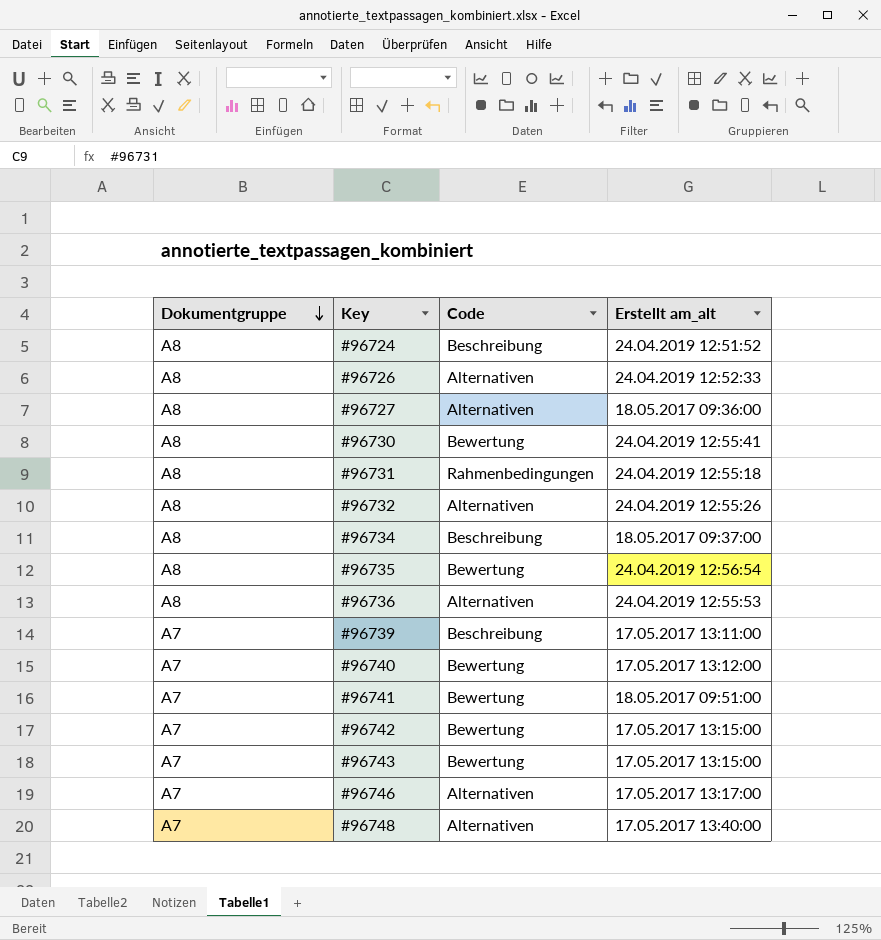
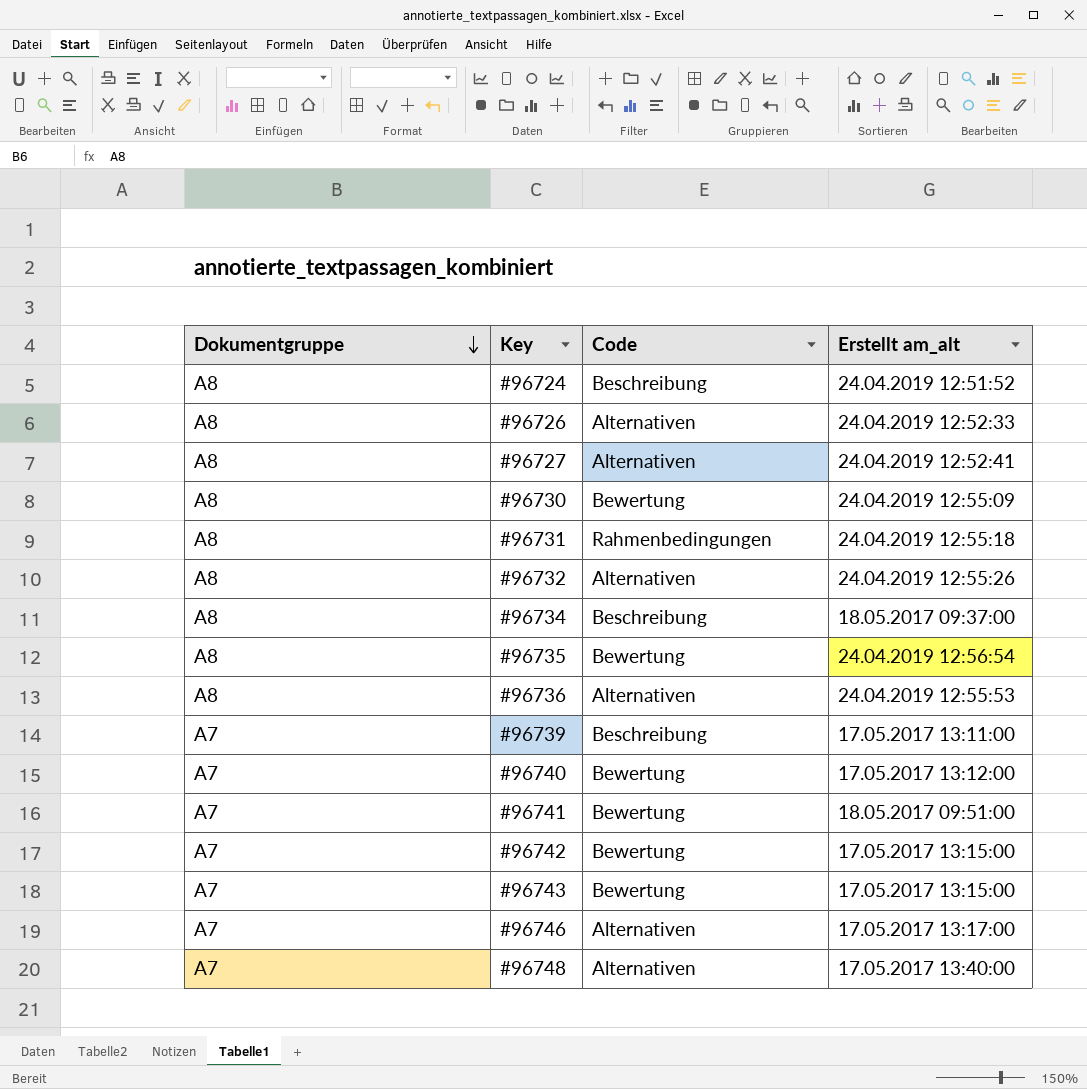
#96727 | Erstellt am_alt: 18.05.2017 09:36:00 -> 24.04.2019 12:52:41
#96730 | Erstellt am_alt: 24.04.2019 12:55:41 -> 24.04.2019 12:55:09

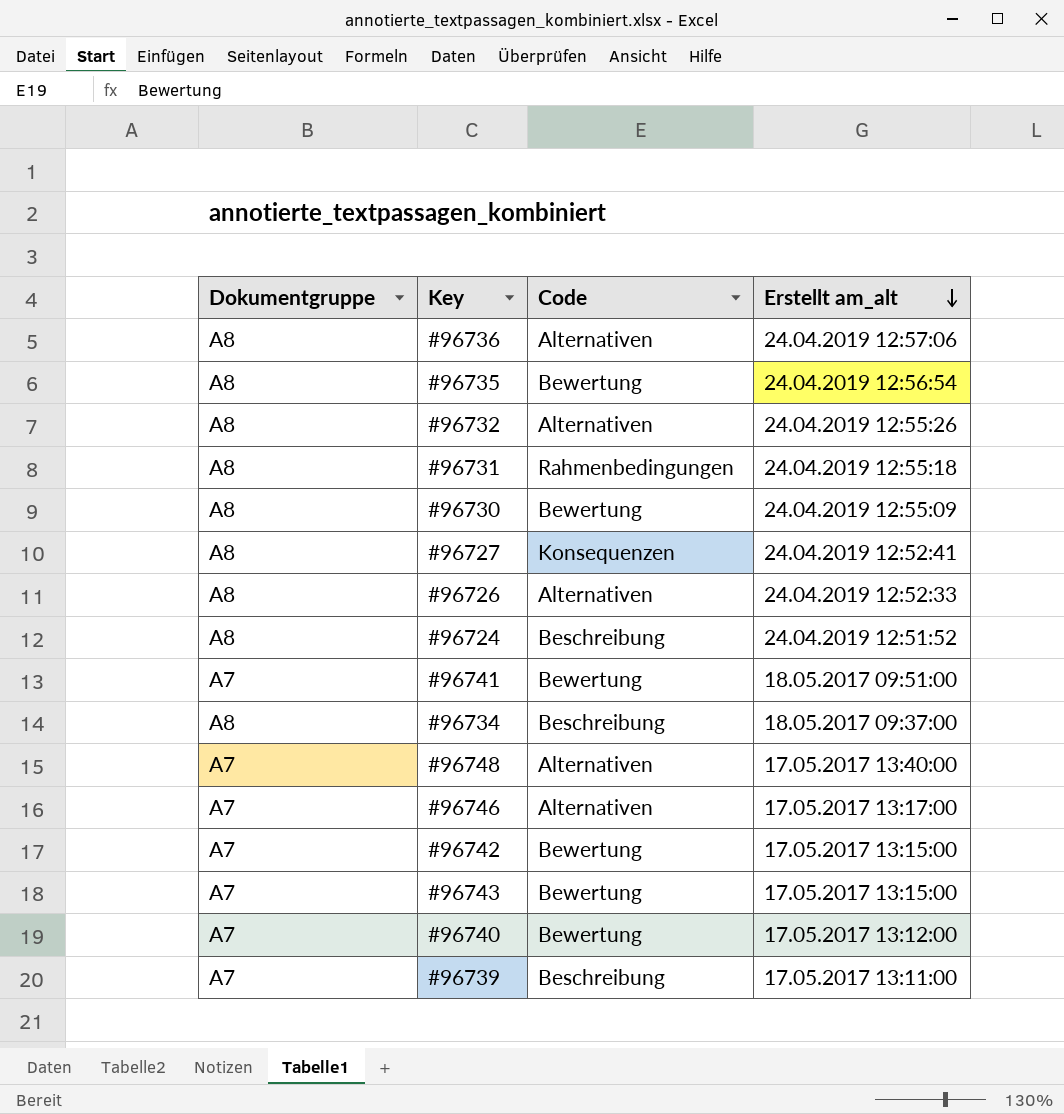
row order: Dokumentgruppe descending -> Erstellt am_alt descending
#96736 | Erstellt am_alt: 24.04.2019 12:55:53 -> 24.04.2019 12:57:06
#96727 | Code: Alternativen -> Konsequenzen

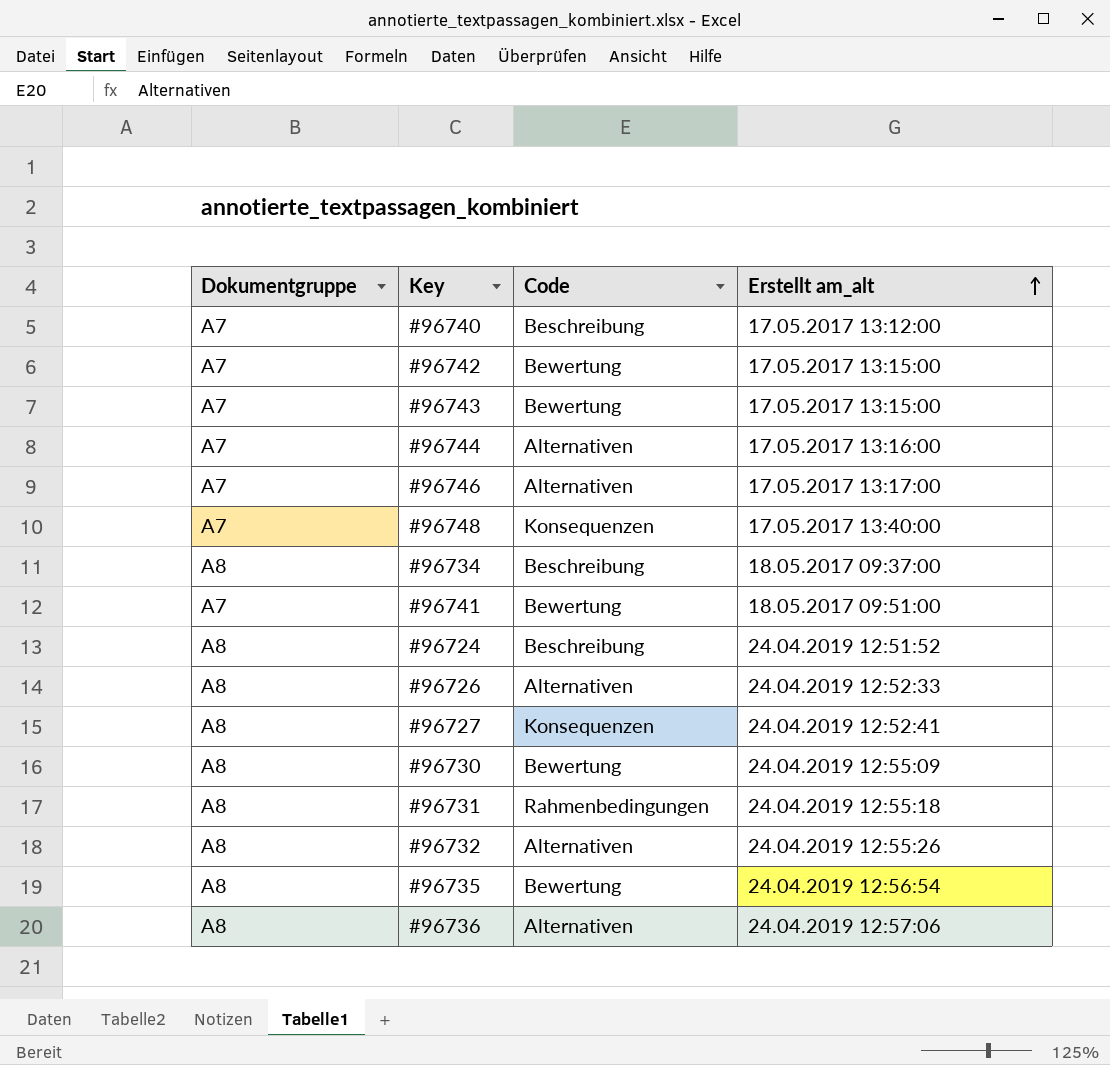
row order: Erstellt am_alt descending -> Erstellt am_alt ascending
row #96739: A7 | Beschreibung | 17.05.2017 13:11:00 -> none
#96740 | Code: Bewertung -> Beschreibung
row #96744: none -> A7 | Alternativen | 17.05.2017 13:16:00
#96748 | Code: Alternativen -> Konsequenzen

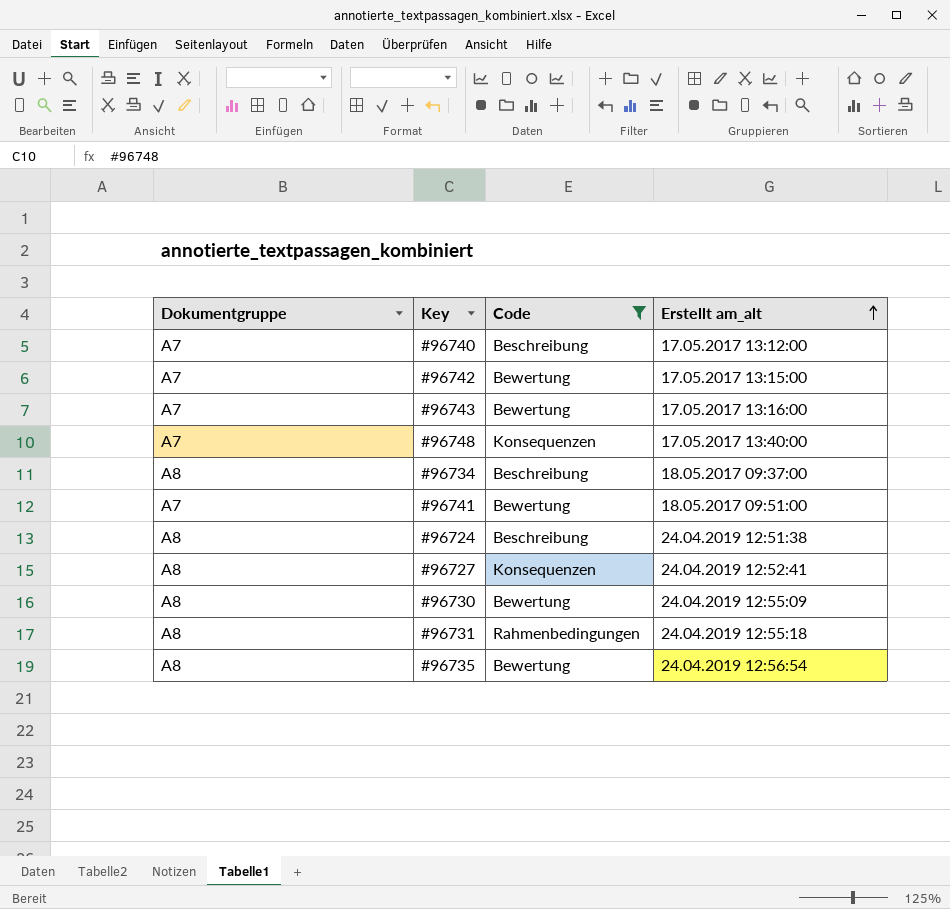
filter: none -> Code != Alternativen
#96743 | Erstellt am_alt: 17.05.2017 13:15:00 -> 17.05.2017 13:16:00
#96724 | Erstellt am_alt: 24.04.2019 12:51:52 -> 24.04.2019 12:51:38

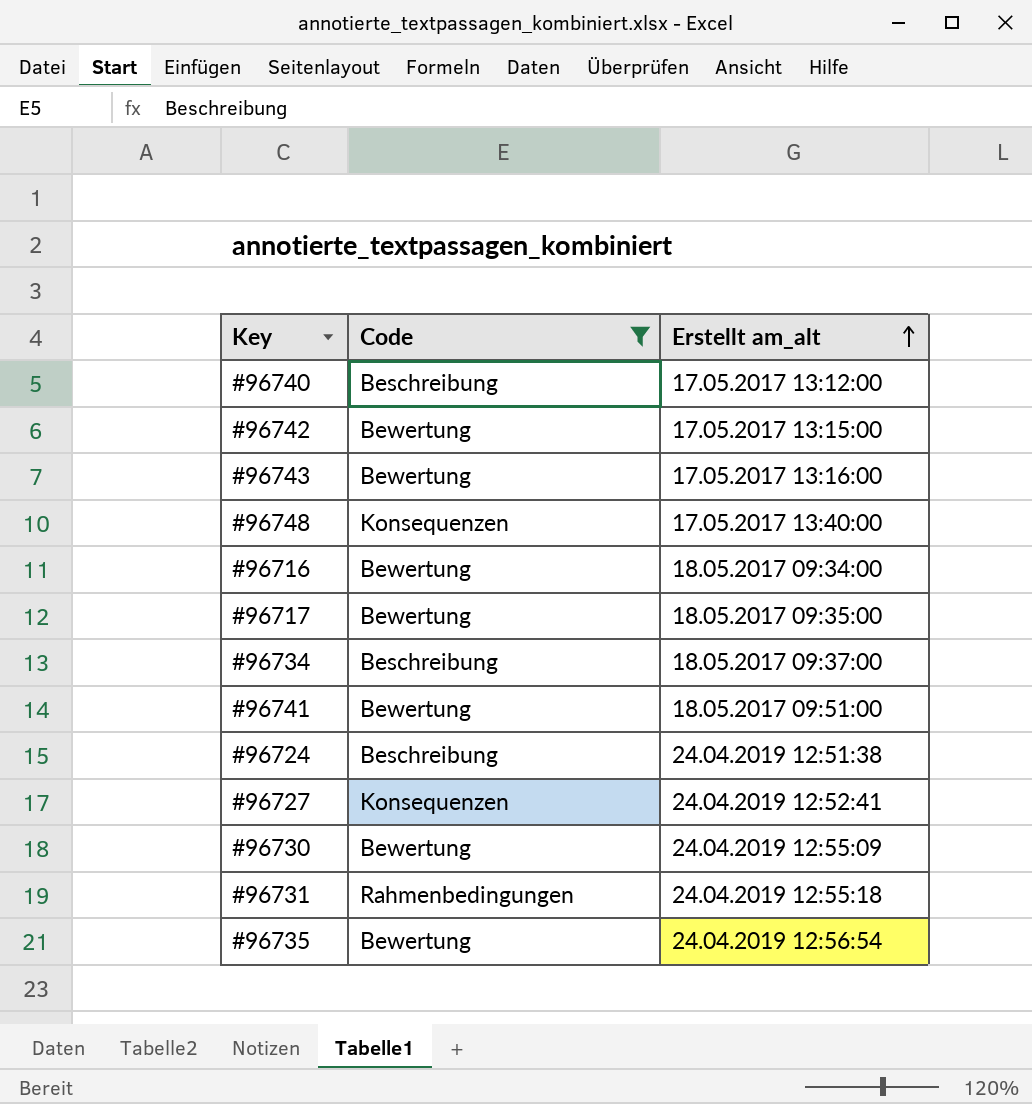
column Dokumentgruppe | position: 1 -> none
row #96716: none -> Bewertung | 18.05.2017 09:34:00
row #96717: none -> Bewertung | 18.05.2017 09:35:00

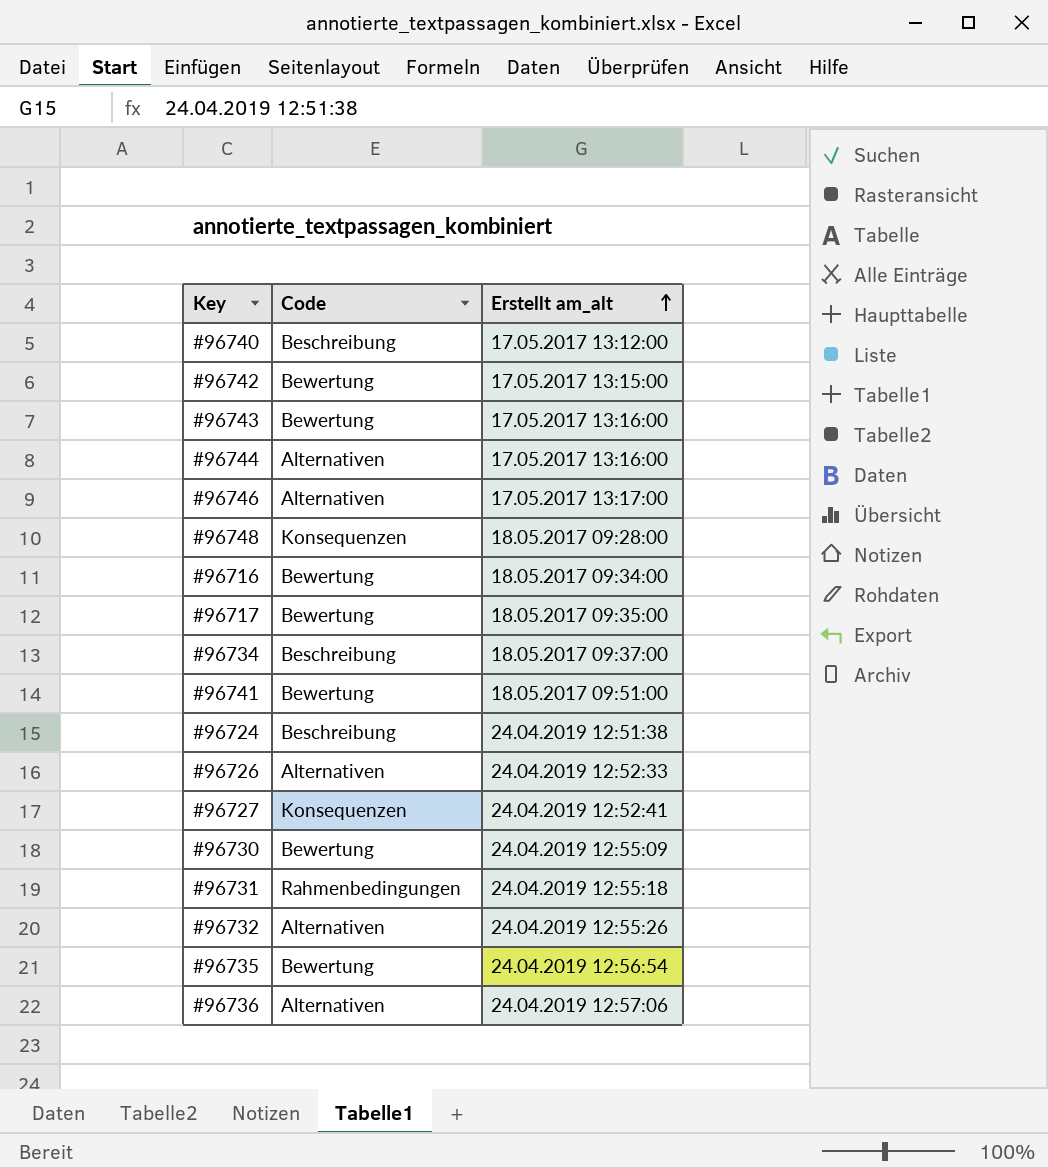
filter: Code != Alternativen -> none
#96748 | Erstellt am_alt: 17.05.2017 13:40:00 -> 18.05.2017 09:28:00

